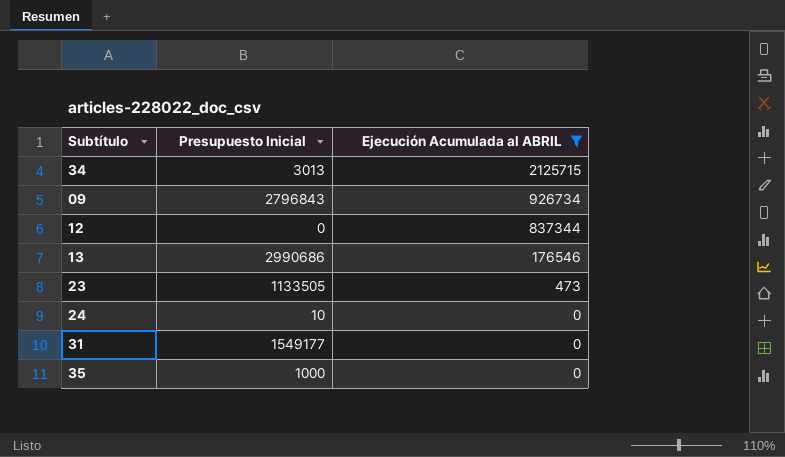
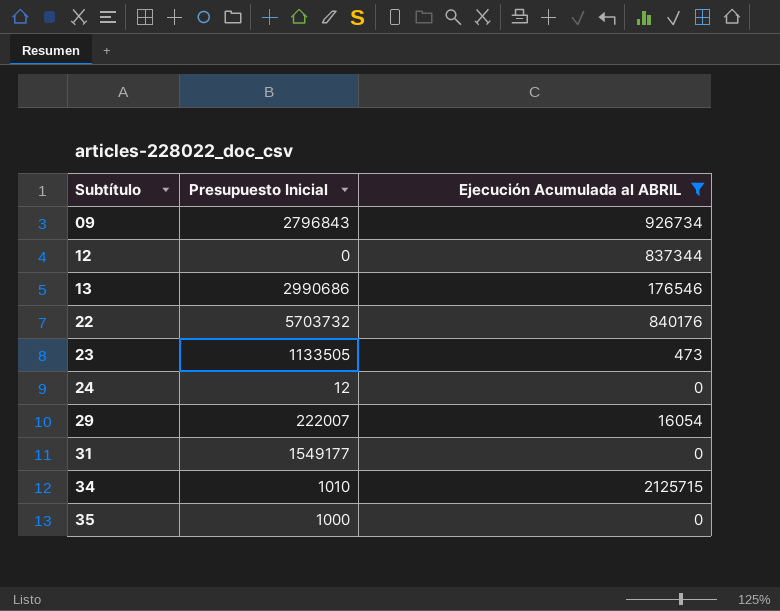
row order: Ejecución Acumulada al ABRIL descending -> Subtítulo ascending
row 22: none -> 5703732 | 840176
24 | Presupuesto Inicial: 10 -> 12
row 29: none -> 222007 | 16054
34 | Presupuesto Inicial: 3013 -> 1010

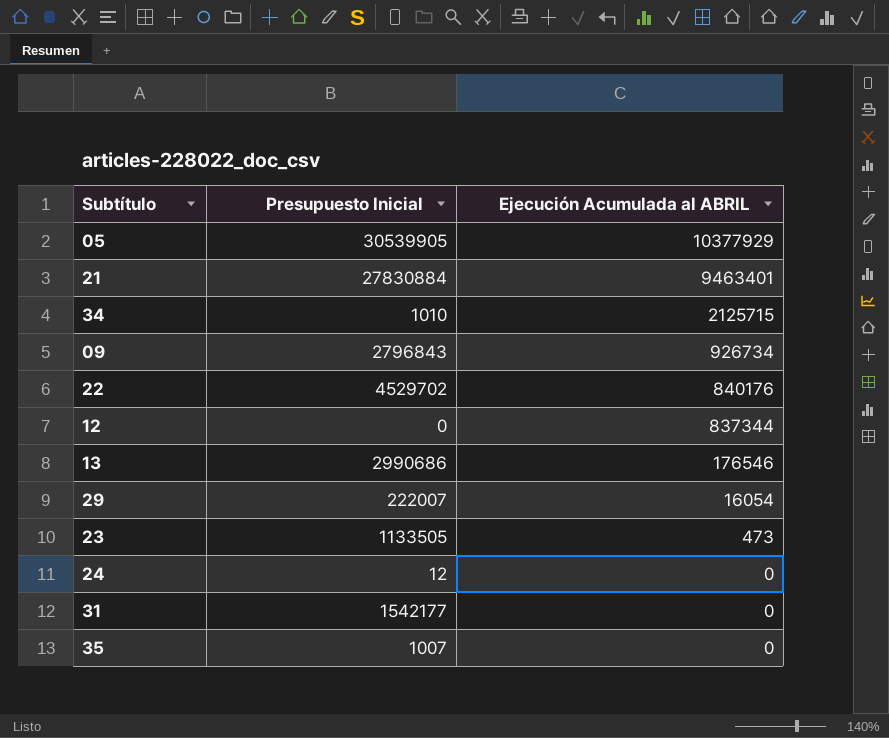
filter: Ejecución Acumulada al ABRIL <= 2125715 -> none
row order: Subtítulo ascending -> Ejecución Acumulada al ABRIL descending
22 | Presupuesto Inicial: 5703732 -> 4529702
31 | Presupuesto Inicial: 1549177 -> 1542177
35 | Presupuesto Inicial: 1000 -> 1007

